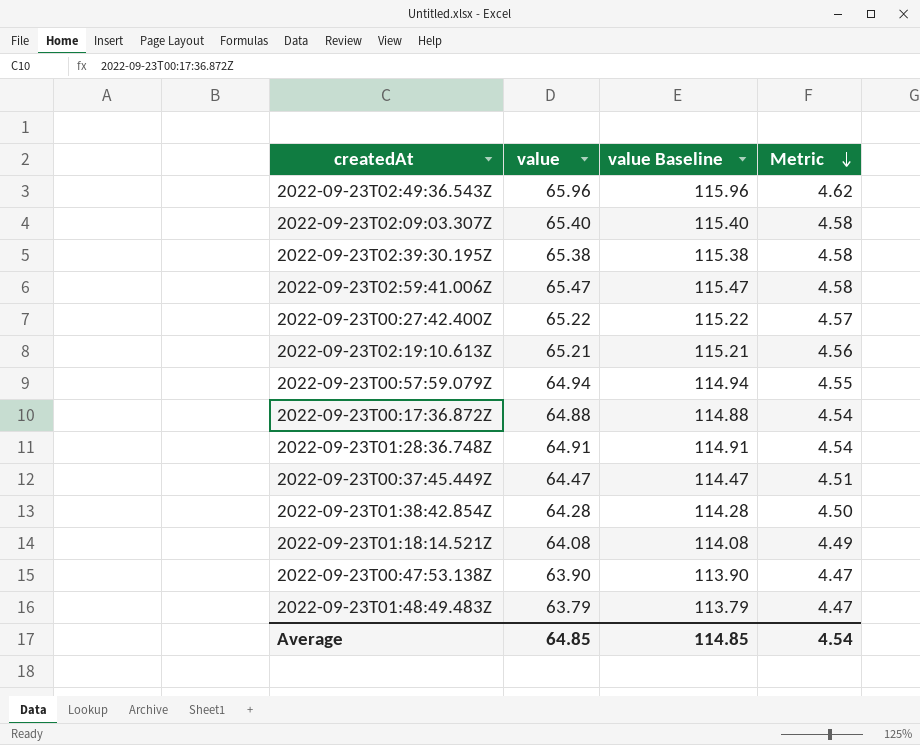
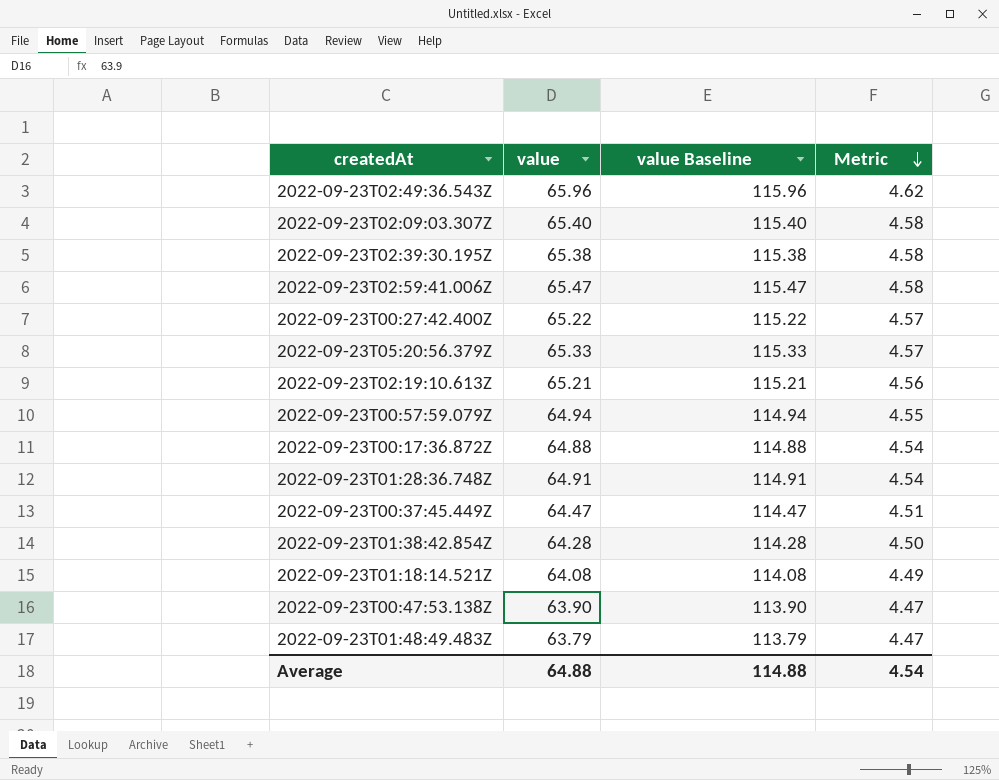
row 2022-09-23T05:20:56.379Z: none -> 65.33 | 115.33 | 4.57
Average | value: 64.85 -> 64.88
Average | value Baseline: 114.85 -> 114.88

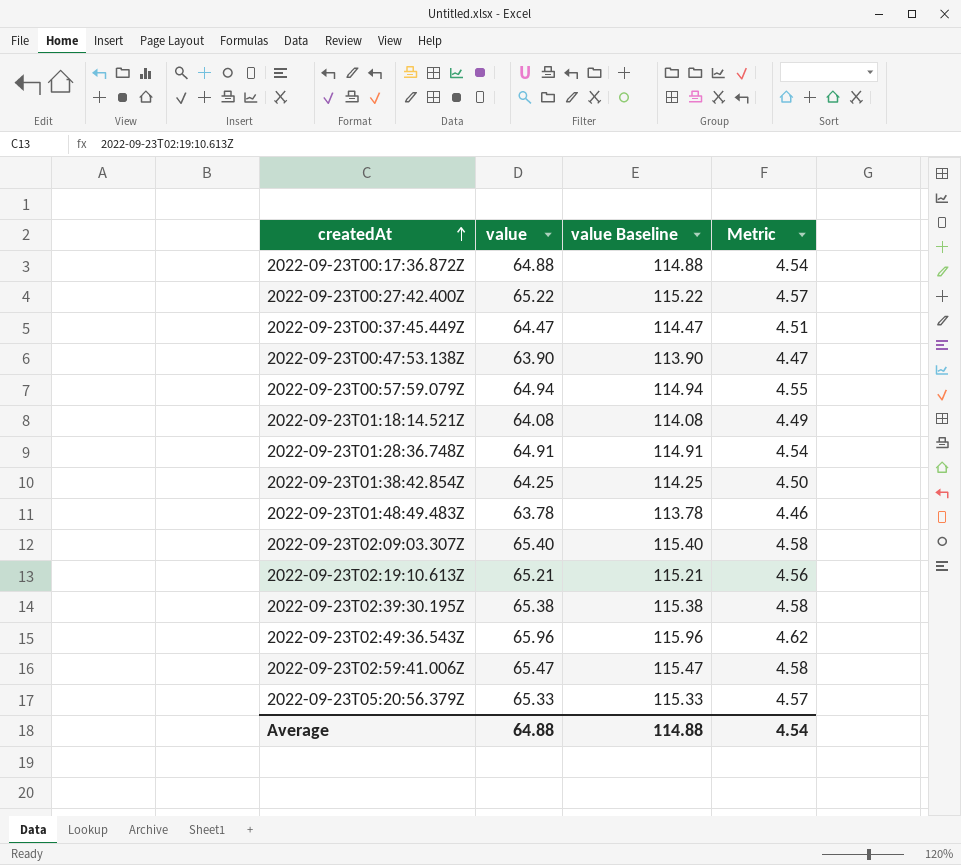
row order: Metric descending -> createdAt ascending
2022-09-23T01:38:42.854Z | value: 64.28 -> 64.25
2022-09-23T01:38:42.854Z | value Baseline: 114.28 -> 114.25
2022-09-23T01:48:49.483Z | value: 63.79 -> 63.78
2022-09-23T01:48:49.483Z | value Baseline: 113.79 -> 113.78
2022-09-23T01:48:49.483Z | Metric: 4.47 -> 4.46

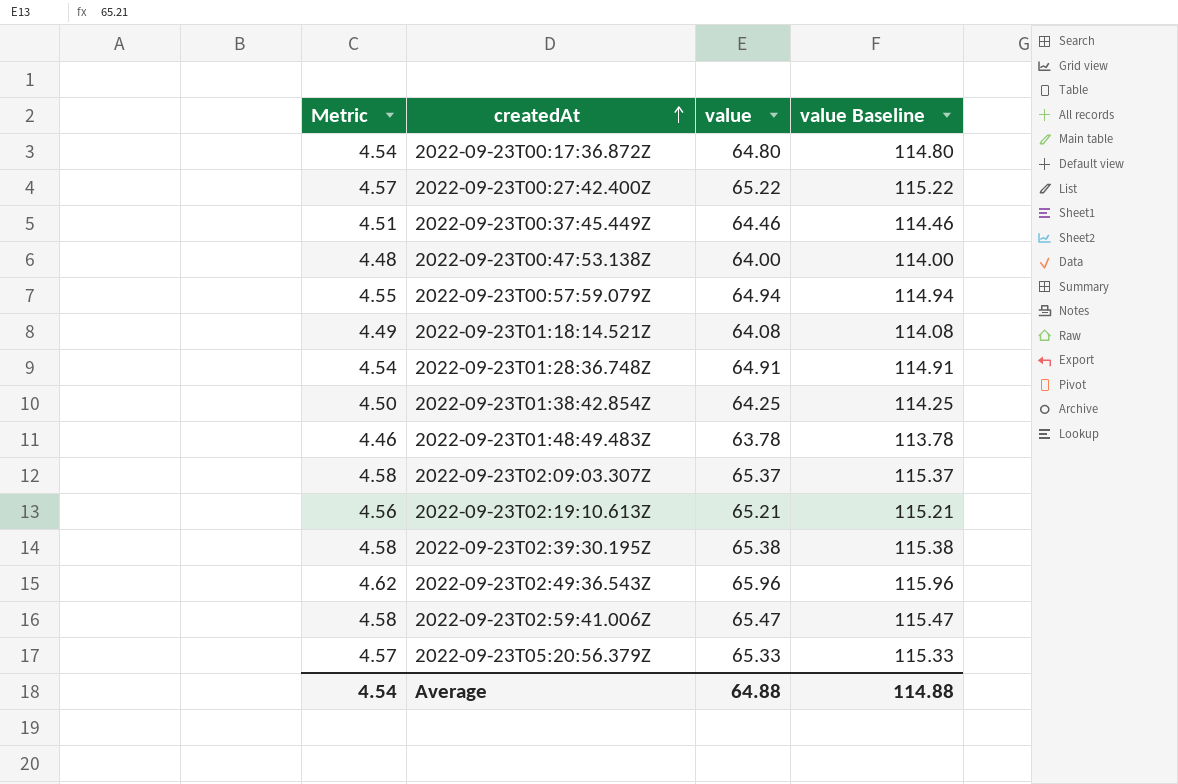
column Metric | position: 4 -> 1
2022-09-23T00:17:36.872Z | value: 64.88 -> 64.80
2022-09-23T00:17:36.872Z | value Baseline: 114.88 -> 114.80
2022-09-23T00:37:45.449Z | value: 64.47 -> 64.46
2022-09-23T00:37:45.449Z | value Baseline: 114.47 -> 114.46
2022-09-23T00:47:53.138Z | Metric: 4.47 -> 4.48
2022-09-23T00:47:53.138Z | value: 63.90 -> 64.00
2022-09-23T00:47:53.138Z | value Baseline: 113.90 -> 114.00
2022-09-23T02:09:03.307Z | value: 65.40 -> 65.37
2022-09-23T02:09:03.307Z | value Baseline: 115.40 -> 115.37

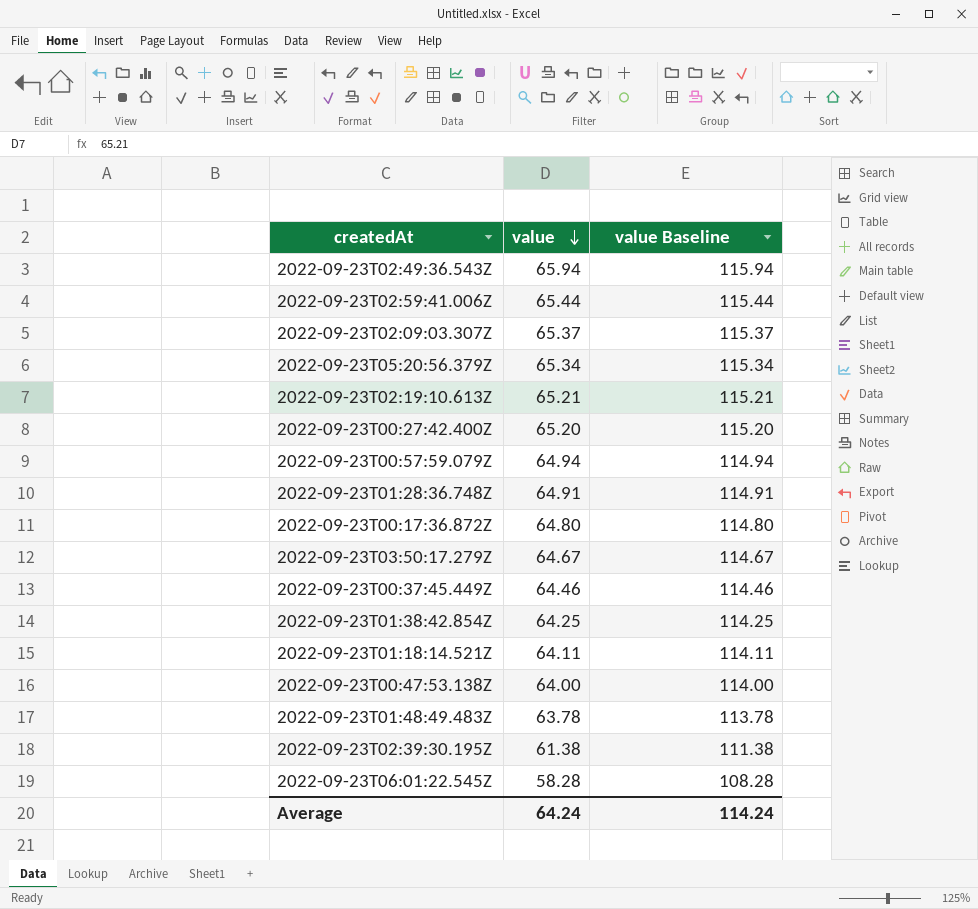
row order: createdAt ascending -> value descending
column Metric | formula: [value] * 0.07 -> none
2022-09-23T02:49:36.543Z | value: 65.96 -> 65.94
2022-09-23T02:49:36.543Z | value Baseline: 115.96 -> 115.94
2022-09-23T02:59:41.006Z | value: 65.47 -> 65.44
2022-09-23T02:59:41.006Z | value Baseline: 115.47 -> 115.44
2022-09-23T05:20:56.379Z | value: 65.33 -> 65.34
2022-09-23T05:20:56.379Z | value Baseline: 115.33 -> 115.34
2022-09-23T00:27:42.400Z | value: 65.22 -> 65.20
2022-09-23T00:27:42.400Z | value Baseline: 115.22 -> 115.20
row 2022-09-23T03:50:17.279Z: none -> 64.67 | 114.67
2022-09-23T01:18:14.521Z | value: 64.08 -> 64.11
2022-09-23T01:18:14.521Z | value Baseline: 114.08 -> 114.11
2022-09-23T02:39:30.195Z | value: 65.38 -> 61.38
2022-09-23T02:39:30.195Z | value Baseline: 115.38 -> 111.38
row 2022-09-23T06:01:22.545Z: none -> 58.28 | 108.28
Average | value: 64.88 -> 64.24
Average | value Baseline: 114.88 -> 114.24

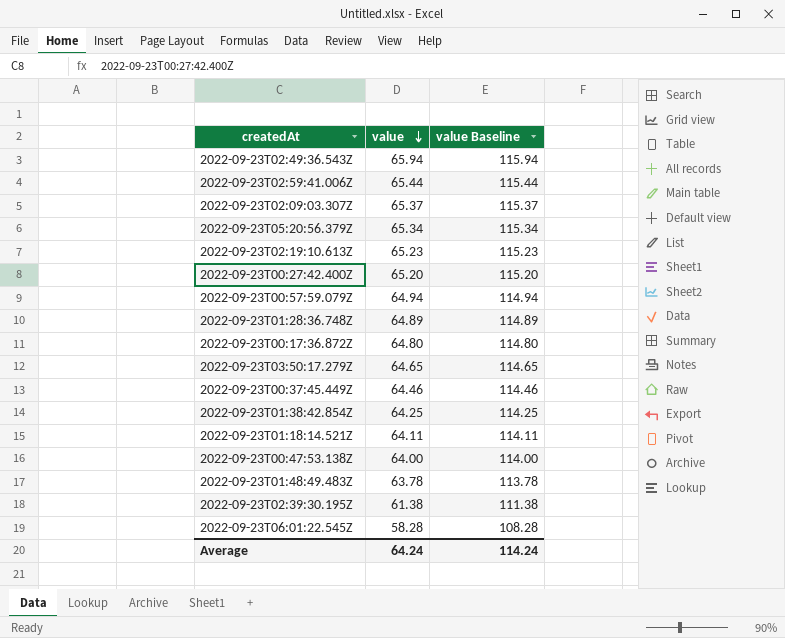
2022-09-23T02:19:10.613Z | value: 65.21 -> 65.23
2022-09-23T02:19:10.613Z | value Baseline: 115.21 -> 115.23
2022-09-23T01:28:36.748Z | value: 64.91 -> 64.89
2022-09-23T01:28:36.748Z | value Baseline: 114.91 -> 114.89
2022-09-23T03:50:17.279Z | value: 64.67 -> 64.65
2022-09-23T03:50:17.279Z | value Baseline: 114.67 -> 114.65

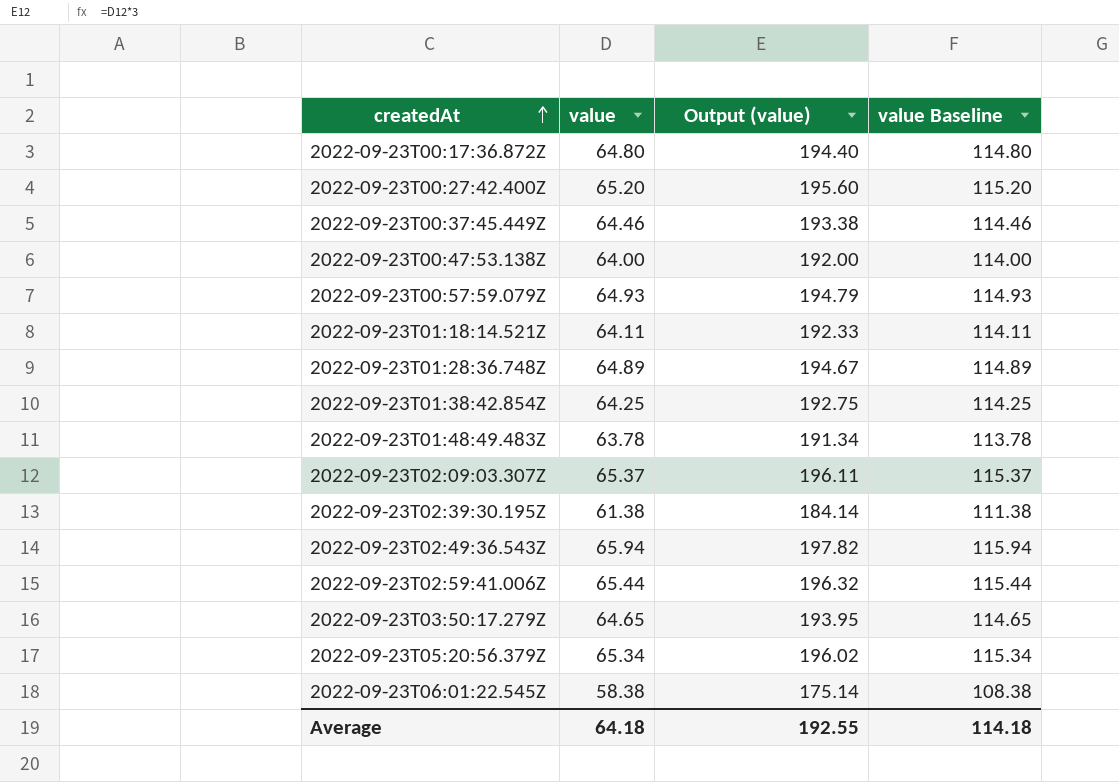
row order: value descending -> createdAt ascending
column Output (value) | formula: none -> [value] * 3
row 2022-09-23T02:19:10.613Z: 65.23 | 115.23 -> none
2022-09-23T00:57:59.079Z | value: 64.94 -> 64.93
2022-09-23T00:57:59.079Z | value Baseline: 114.94 -> 114.93
2022-09-23T06:01:22.545Z | value: 58.28 -> 58.38
2022-09-23T06:01:22.545Z | value Baseline: 108.28 -> 108.38
Average | value: 64.24 -> 64.18
Average | value Baseline: 114.24 -> 114.18

